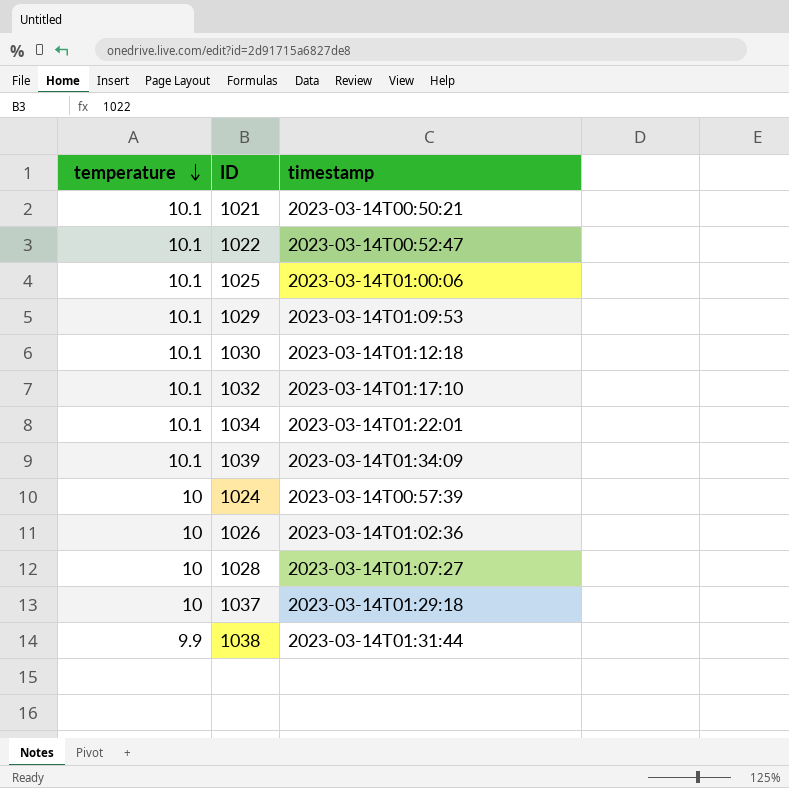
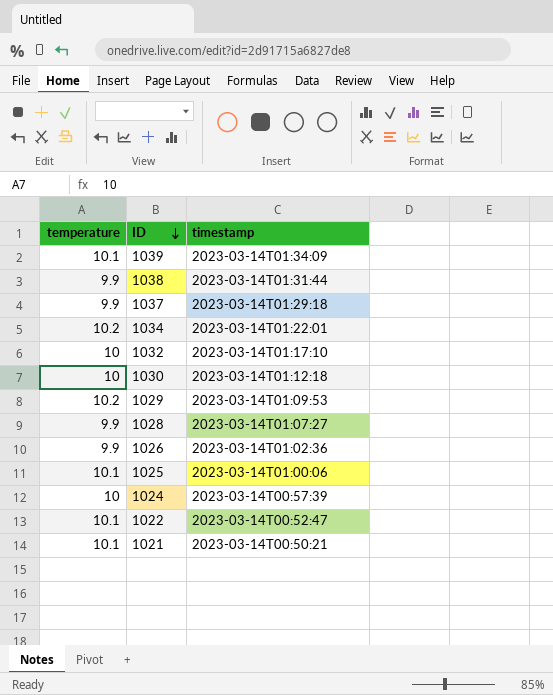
row order: temperature descending -> ID descending
1037 | temperature: 10 -> 9.9
1034 | temperature: 10.1 -> 10.2
1032 | temperature: 10.1 -> 10
1030 | temperature: 10.1 -> 10
1029 | temperature: 10.1 -> 10.2
1028 | temperature: 10 -> 9.9
1026 | temperature: 10 -> 9.9

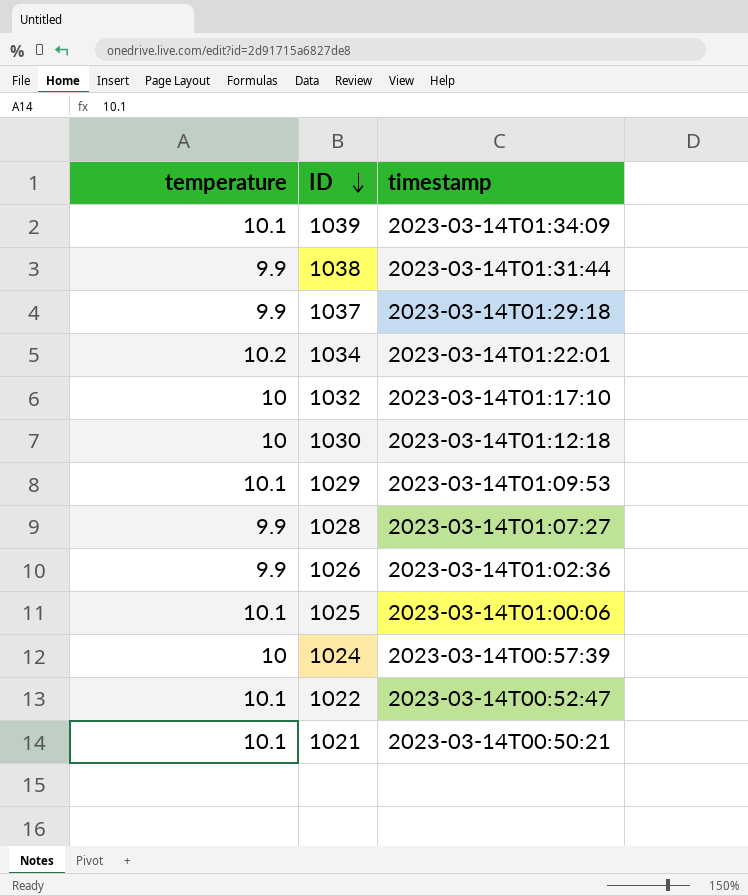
1029 | temperature: 10.2 -> 10.1

